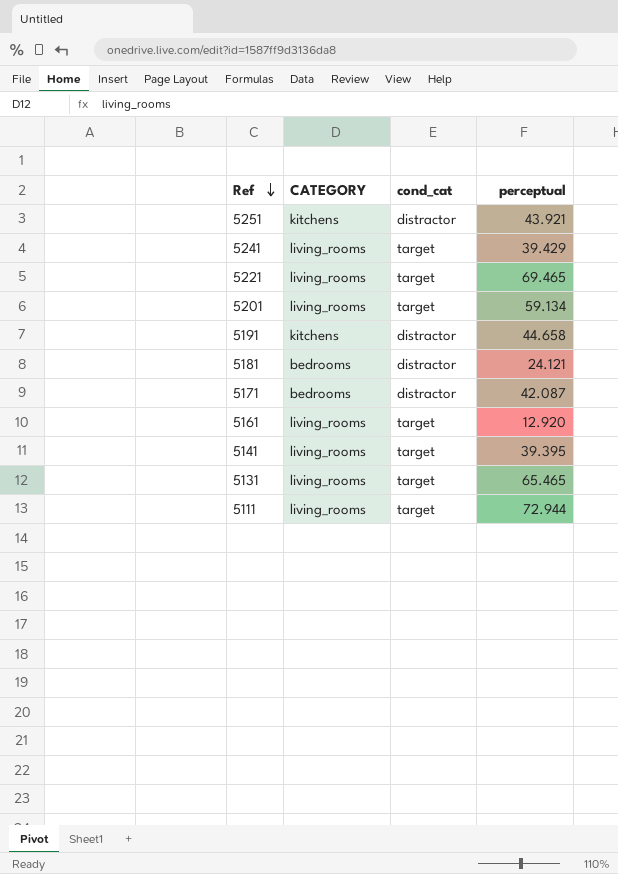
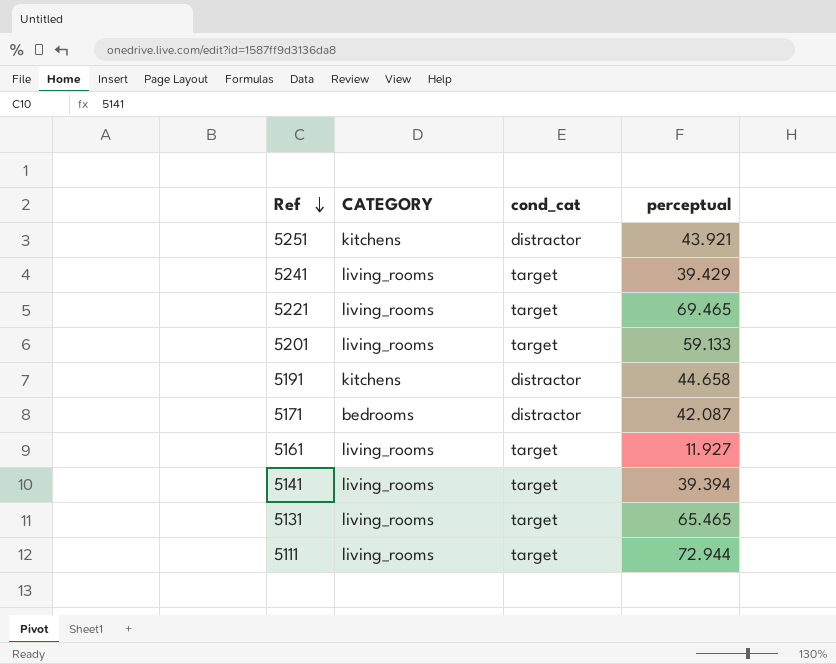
row 5181: bedrooms | distractor | 24.121 -> none
5201 | perceptual: 59.134 -> 59.133
5161 | perceptual: 12.920 -> 11.927
5141 | perceptual: 39.395 -> 39.394

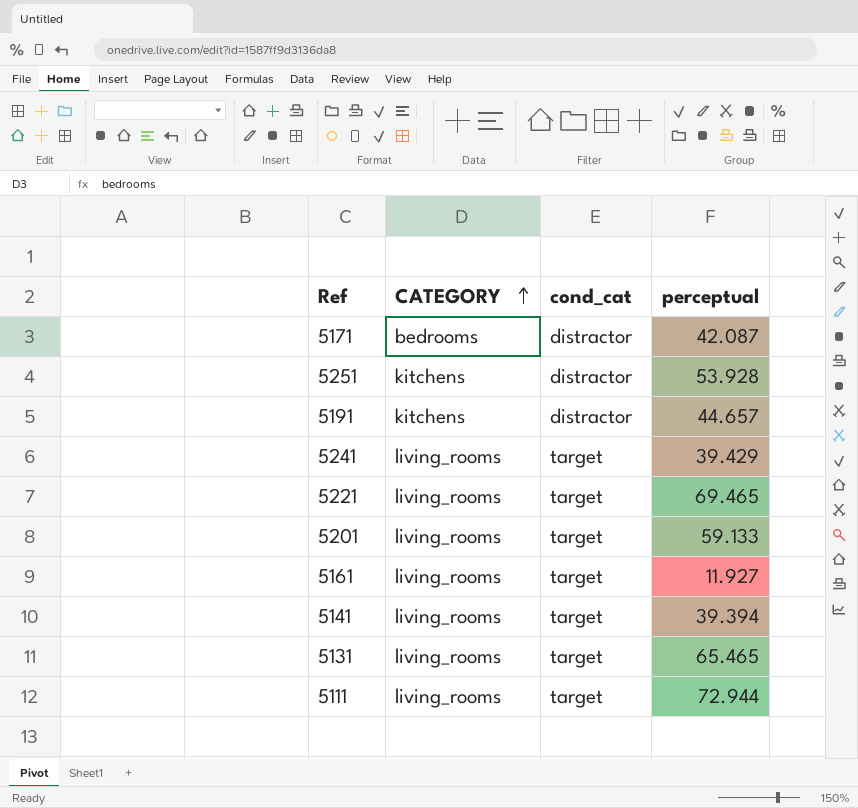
row order: Ref descending -> CATEGORY ascending
5251 | perceptual: 43.921 -> 53.928
5191 | perceptual: 44.658 -> 44.657

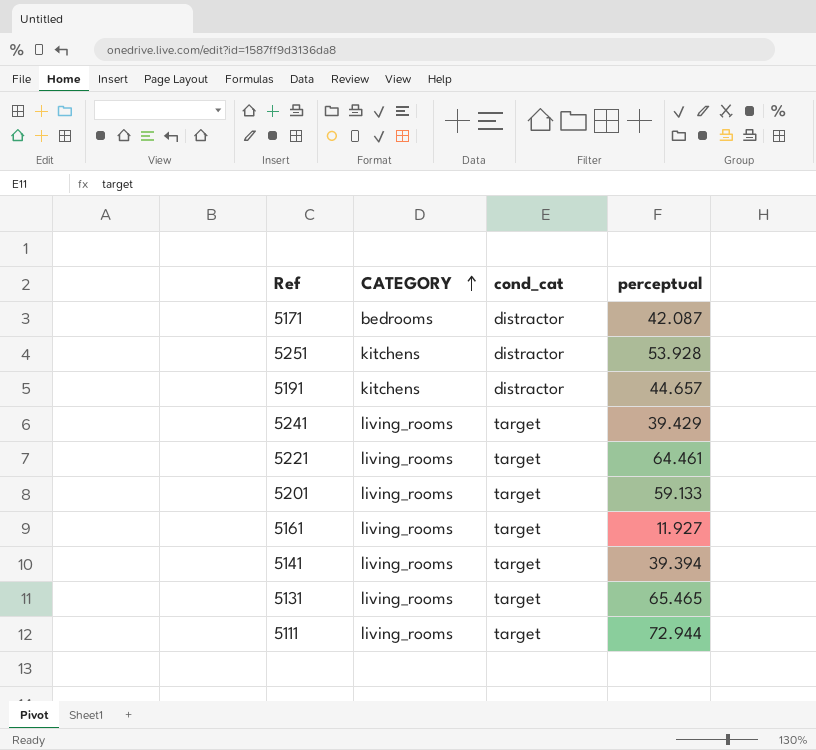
5221 | perceptual: 69.465 -> 64.461

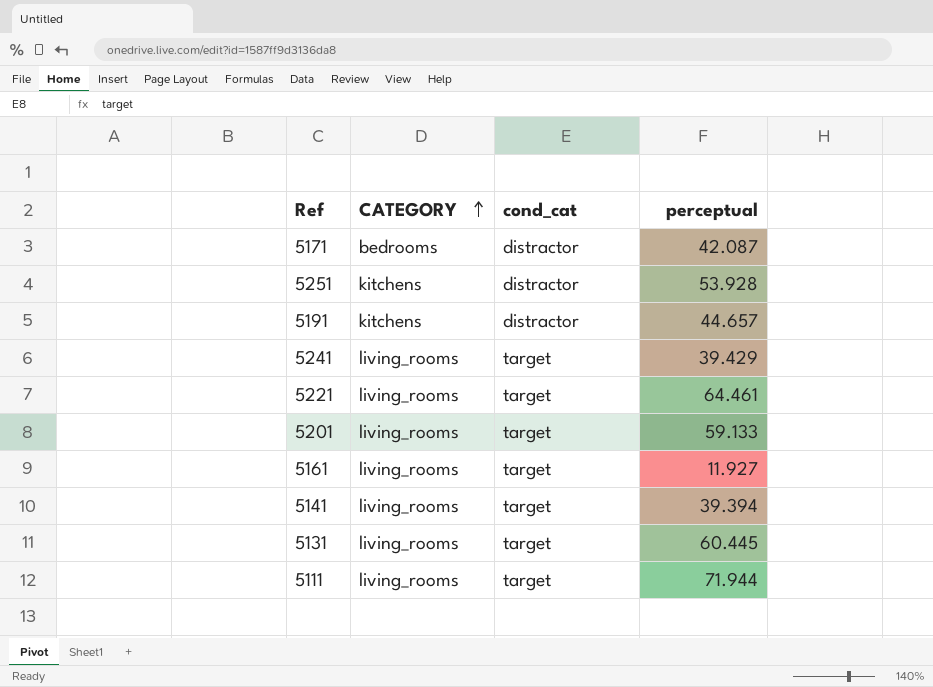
5131 | perceptual: 65.465 -> 60.445
5111 | perceptual: 72.944 -> 71.944

